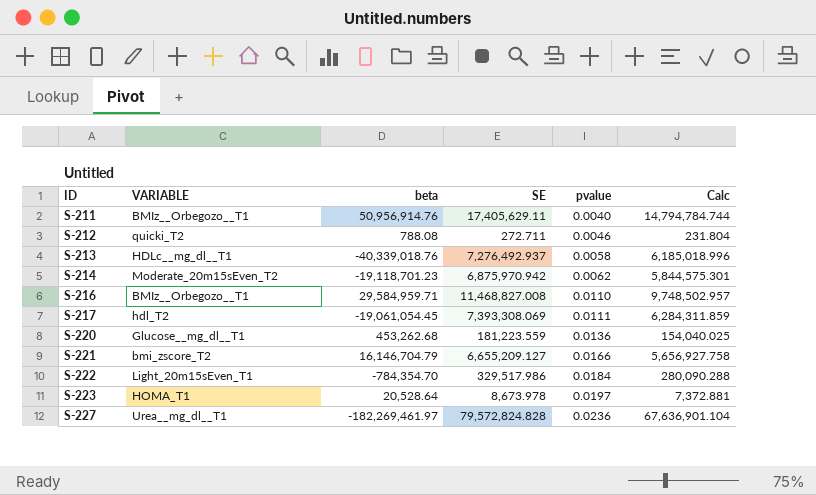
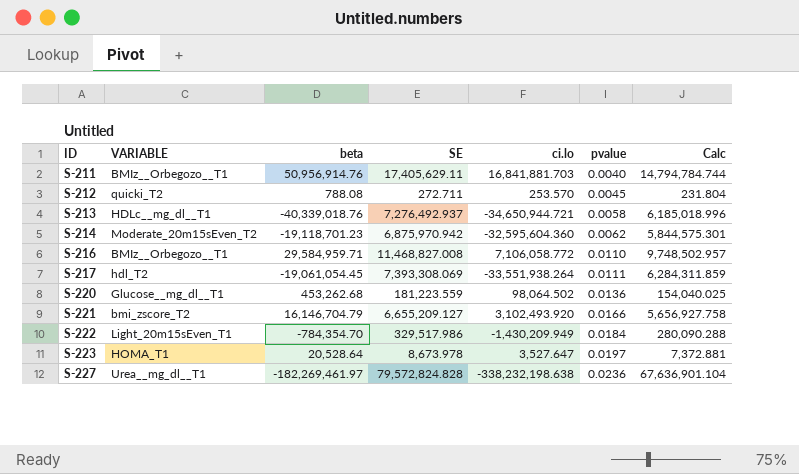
column ci.lo | position: none -> 5
S-212 | pvalue: 0.0046 -> 0.0045

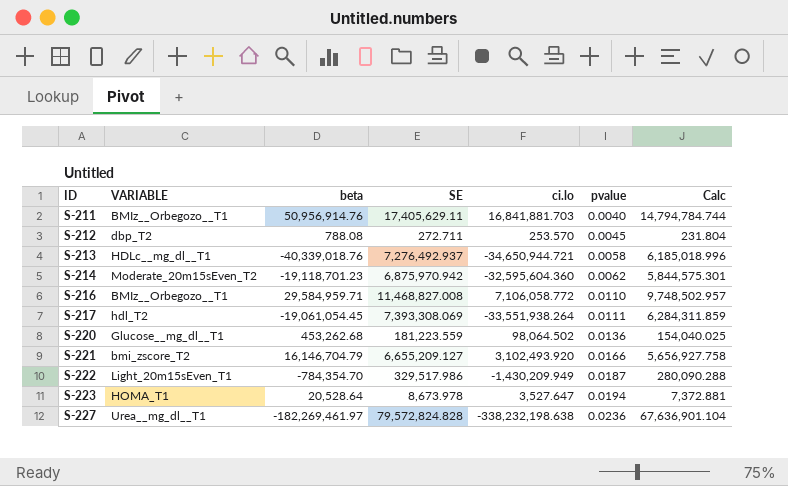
S-212 | VARIABLE: quicki_T2 -> dbp_T2
S-222 | pvalue: 0.0184 -> 0.0187
S-223 | pvalue: 0.0197 -> 0.0194

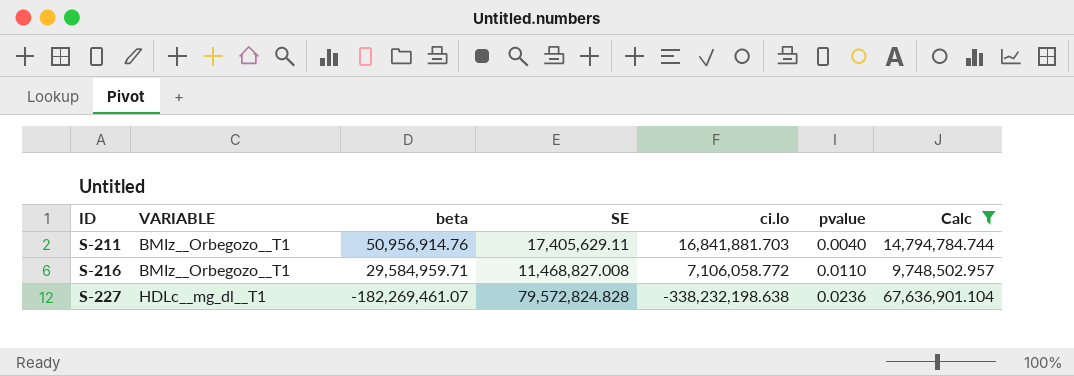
filter: none -> Calc >= 9,748,502.957
S-227 | VARIABLE: Urea__mg_dl__T1 -> HDLc__mg_dl__T1
S-227 | beta: -182,269,461.97 -> -182,269,461.07

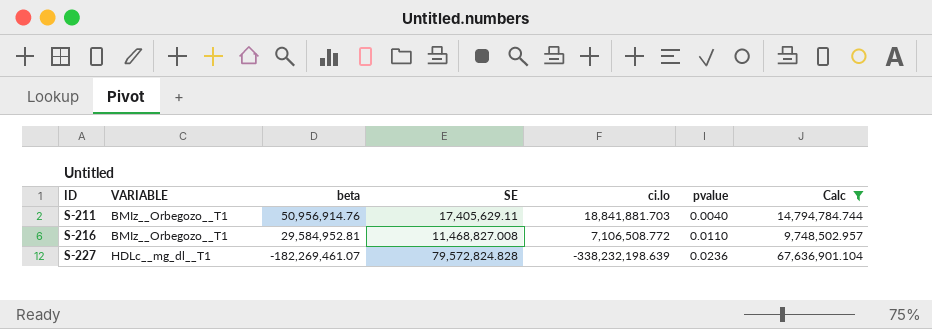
S-211 | ci.lo: 16,841,881.703 -> 18,841,881.703
S-216 | beta: 29,584,959.71 -> 29,584,952.81
S-216 | ci.lo: 7,106,058.772 -> 7,106,508.772
S-227 | ci.lo: -338,232,198.638 -> -338,232,198.639

